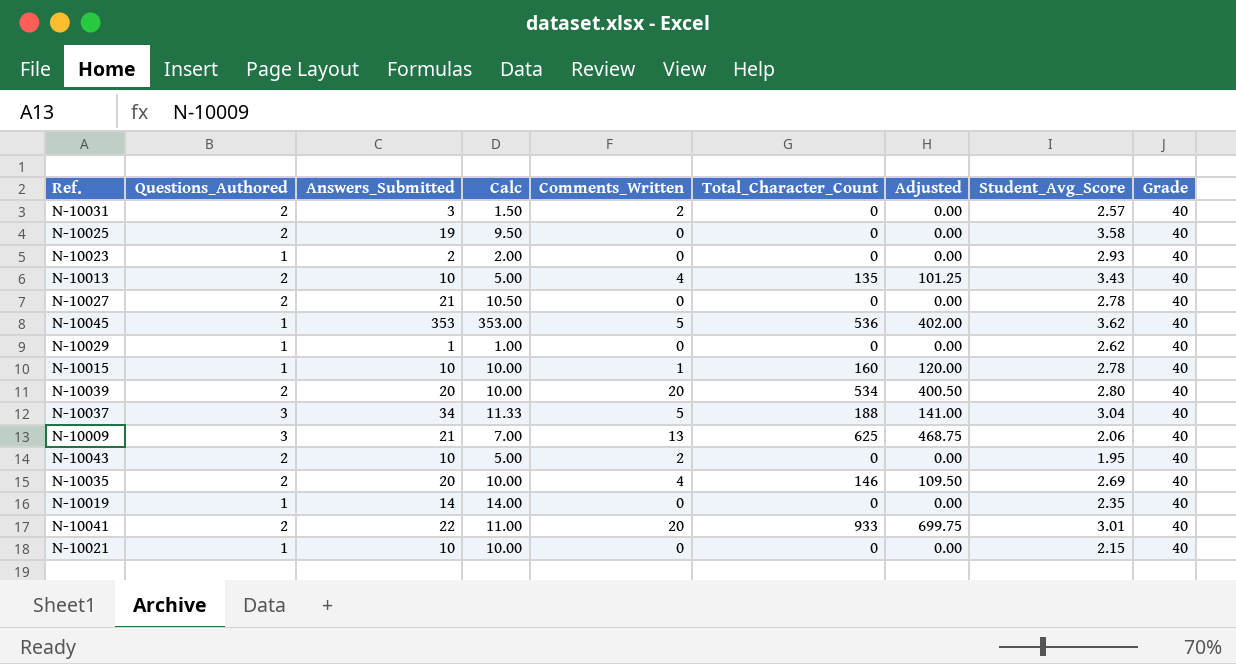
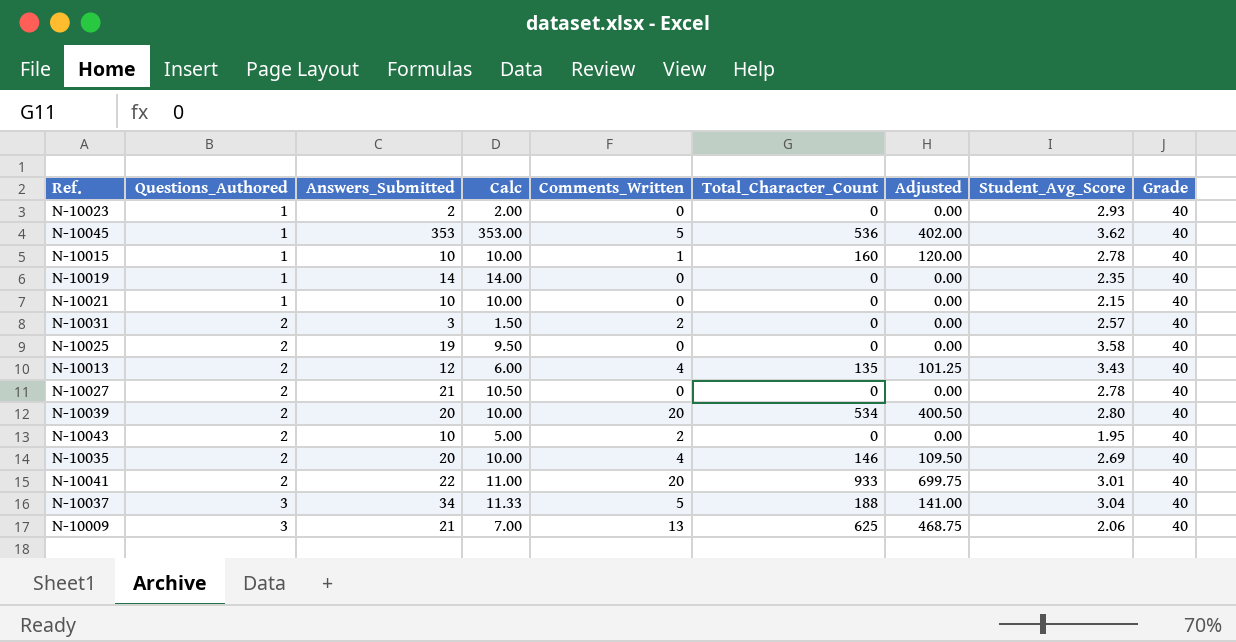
row order: none -> Questions_Authored ascending
row N-10029: 1 | 1 | 1.00 | 0 | 0 | 0.00 | 2.62 | 40 -> none
N-10013 | Answers_Submitted: 10 -> 12
N-10013 | Calc: 5.00 -> 6.00

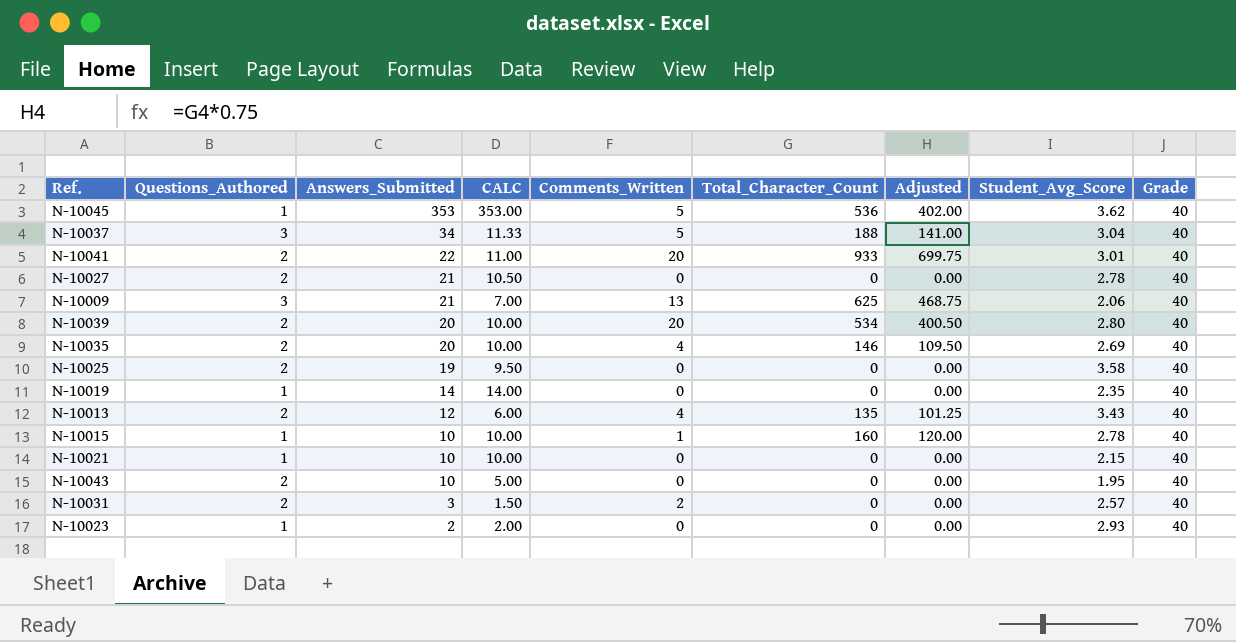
row order: Questions_Authored ascending -> Answers_Submitted descending
column name: Calc -> CALC
N-10043 | Comments_Written: 2 -> 0

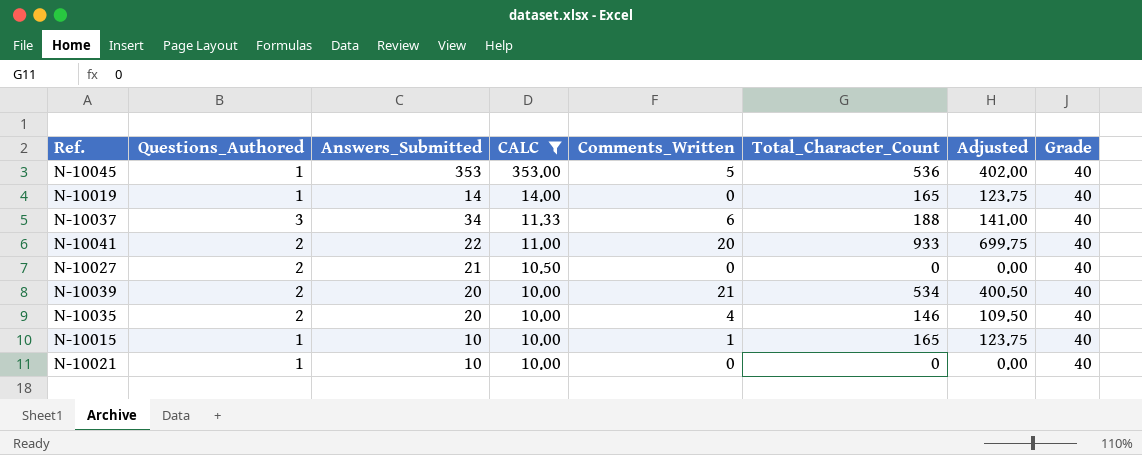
filter: none -> CALC >= 10.00
row order: Answers_Submitted descending -> CALC descending
column Student_Avg_Score | position: 8 -> none
N-10019 | Total_Character_Count: 0 -> 165
N-10019 | Adjusted: 0.00 -> 123.75
N-10037 | Comments_Written: 5 -> 6
N-10039 | Comments_Written: 20 -> 21
N-10015 | Total_Character_Count: 160 -> 165
N-10015 | Adjusted: 120.00 -> 123.75

